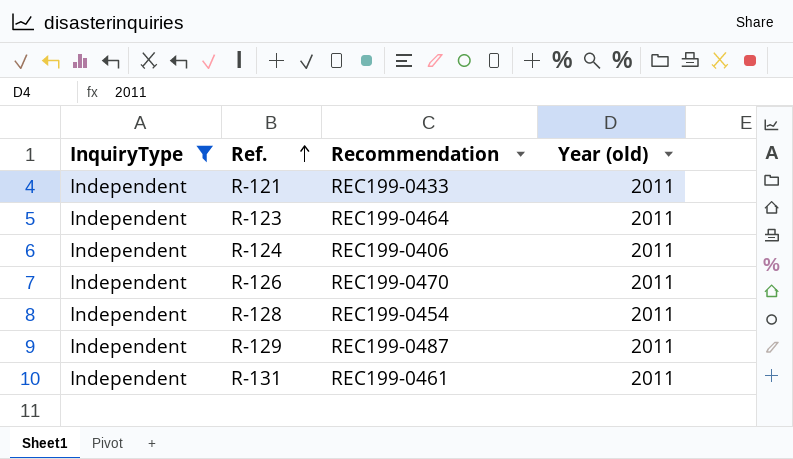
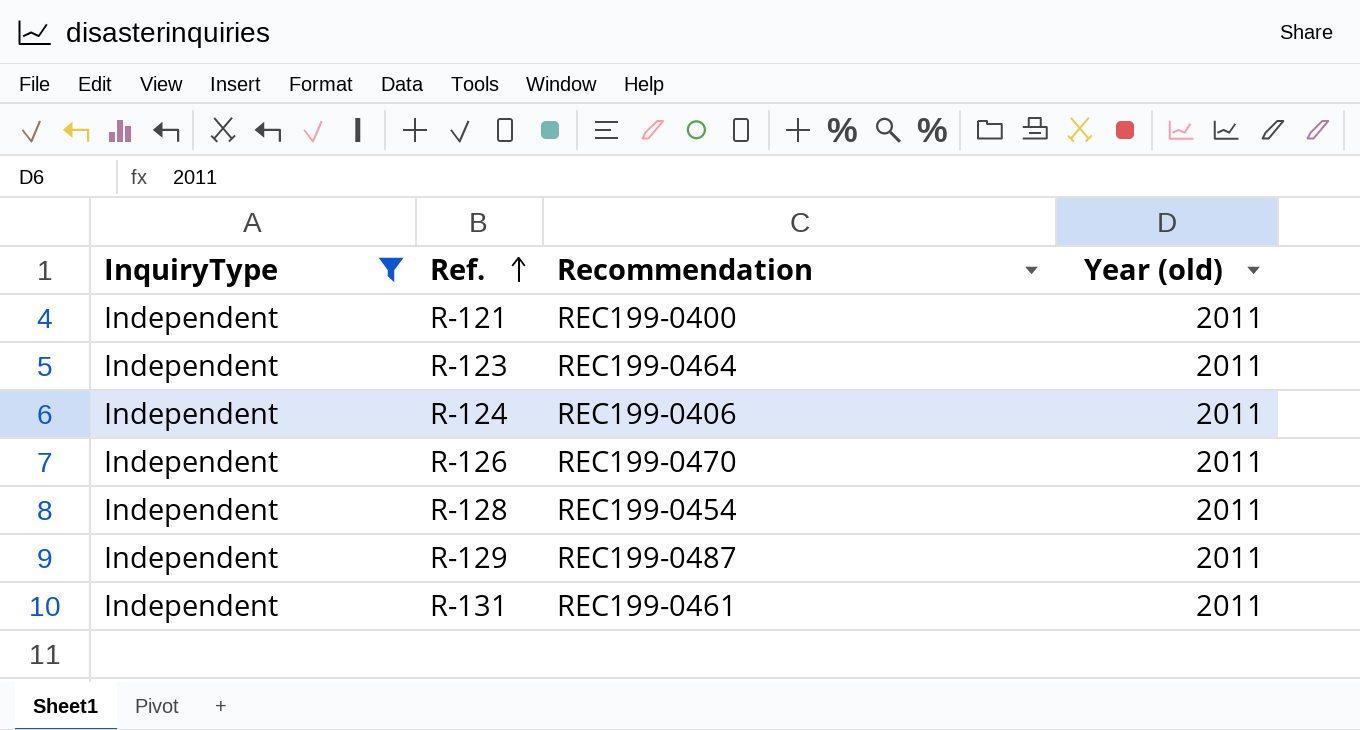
R-121 | Recommendation: REC199-0433 -> REC199-0400

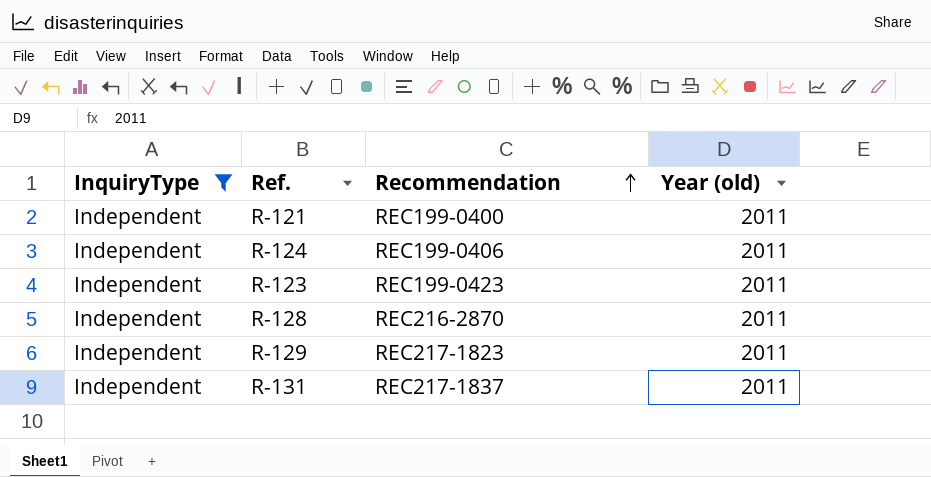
row order: Ref. ascending -> Recommendation ascending
row R-126: Independent | REC199-0470 | 2011 -> none
R-123 | Recommendation: REC199-0464 -> REC199-0423
R-128 | Recommendation: REC199-0454 -> REC216-2870
R-129 | Recommendation: REC199-0487 -> REC217-1823
R-131 | Recommendation: REC199-0461 -> REC217-1837

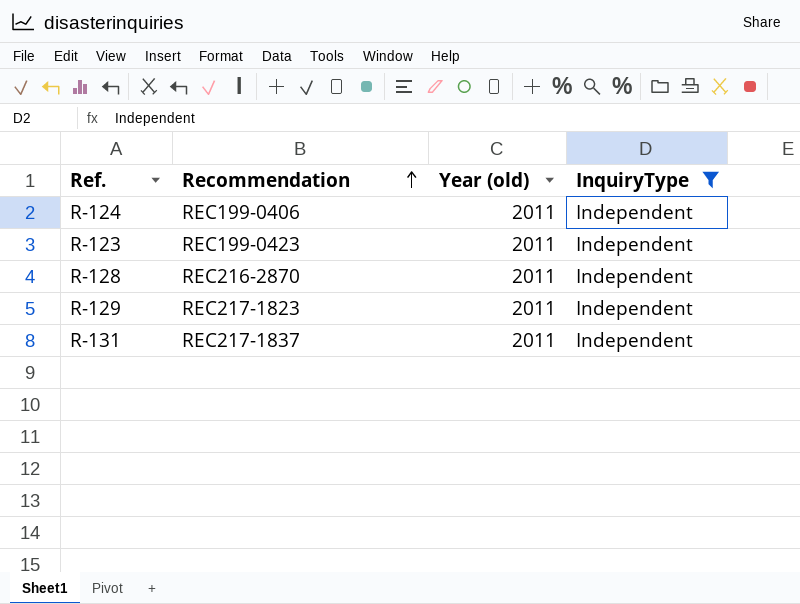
column InquiryType | position: 1 -> 4
row R-121: Independent | REC199-0400 | 2011 -> none

